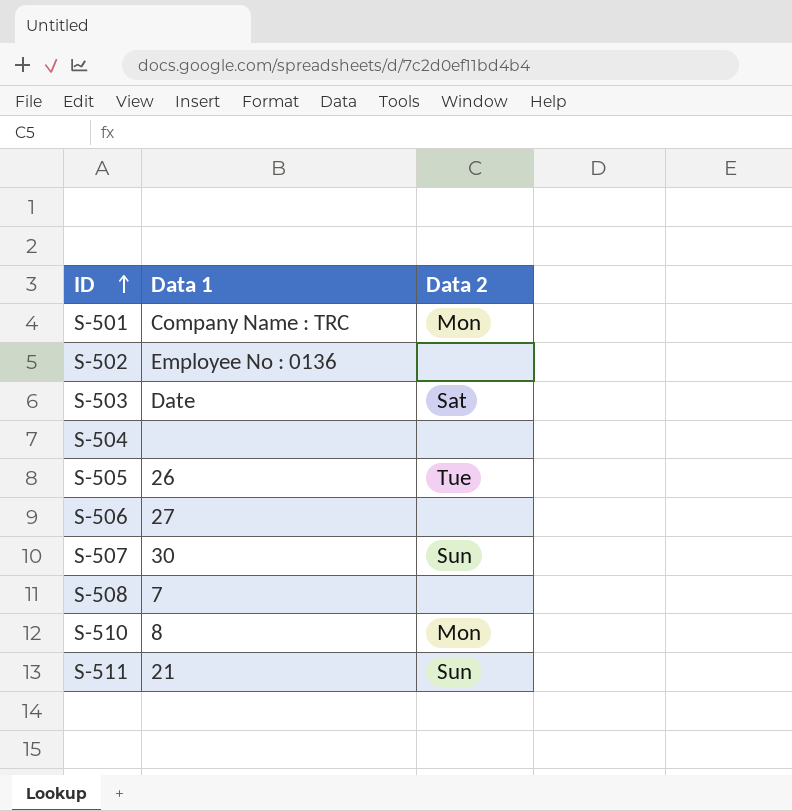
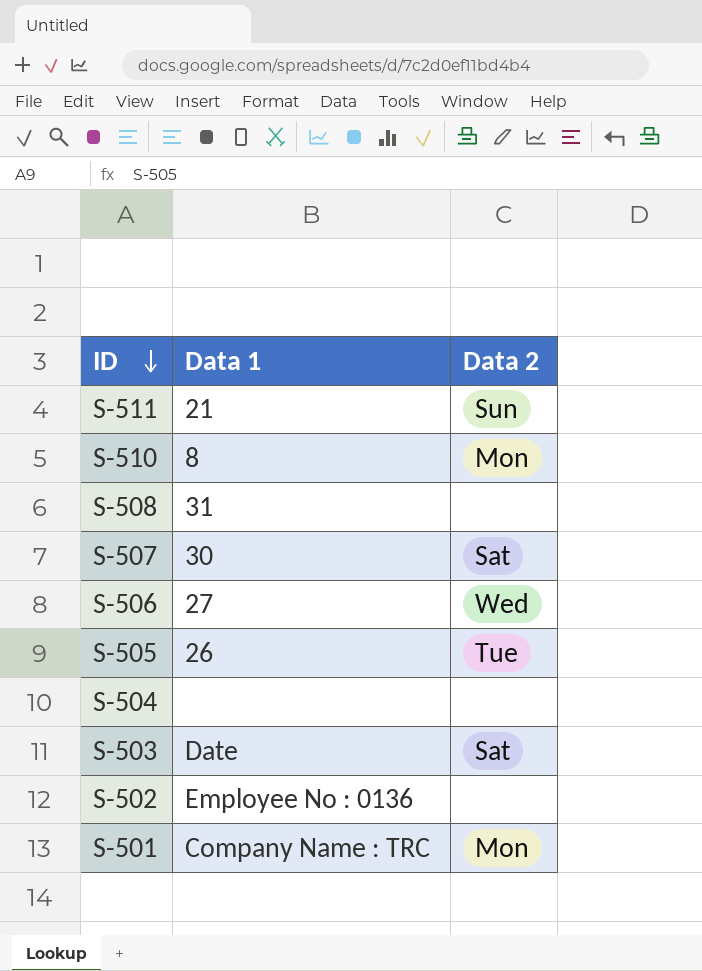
row order: ID ascending -> ID descending
S-508 | Data 1: 7 -> 31
S-507 | Data 2: Sun -> Sat
S-506 | Data 2: none -> Wed

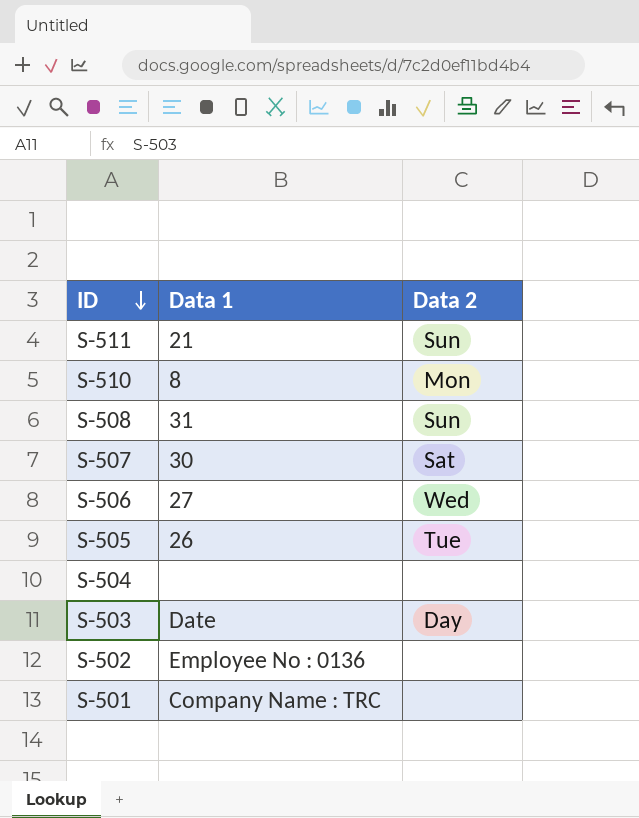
S-508 | Data 2: none -> Sun
S-503 | Data 2: Sat -> Day
S-501 | Data 2: Mon -> none

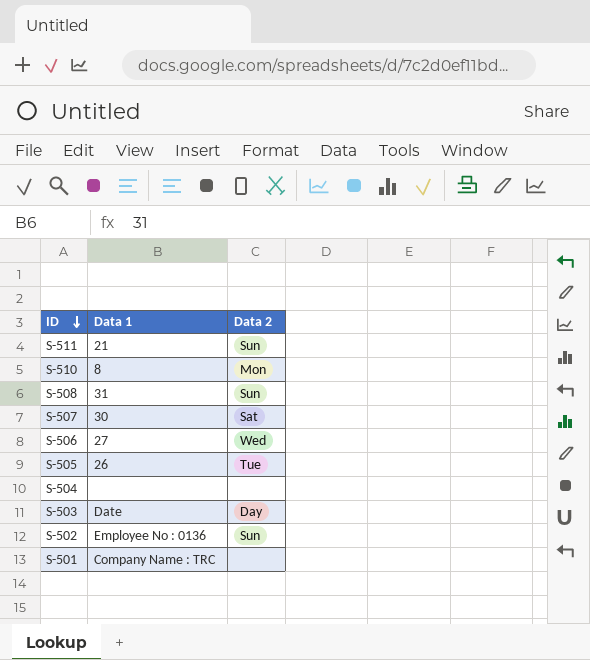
S-502 | Data 2: none -> Sun

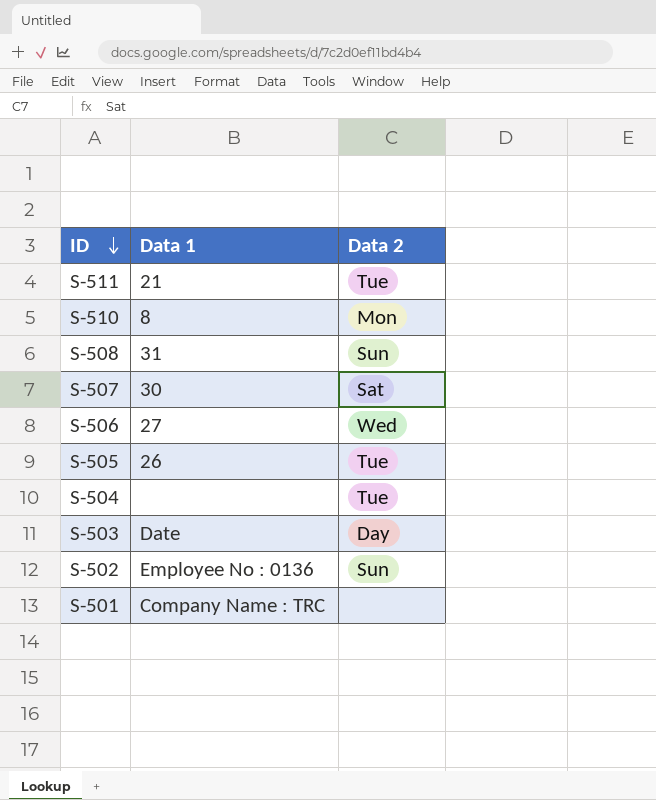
S-511 | Data 2: Sun -> Tue
S-504 | Data 2: none -> Tue

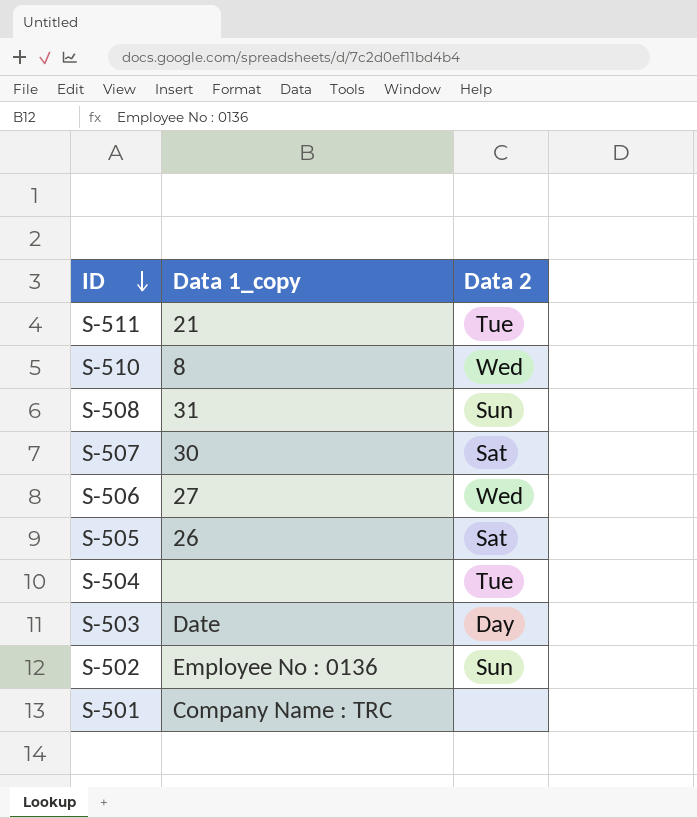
column name: Data 1 -> Data 1_copy
S-510 | Data 2: Mon -> Wed
S-505 | Data 2: Tue -> Sat

